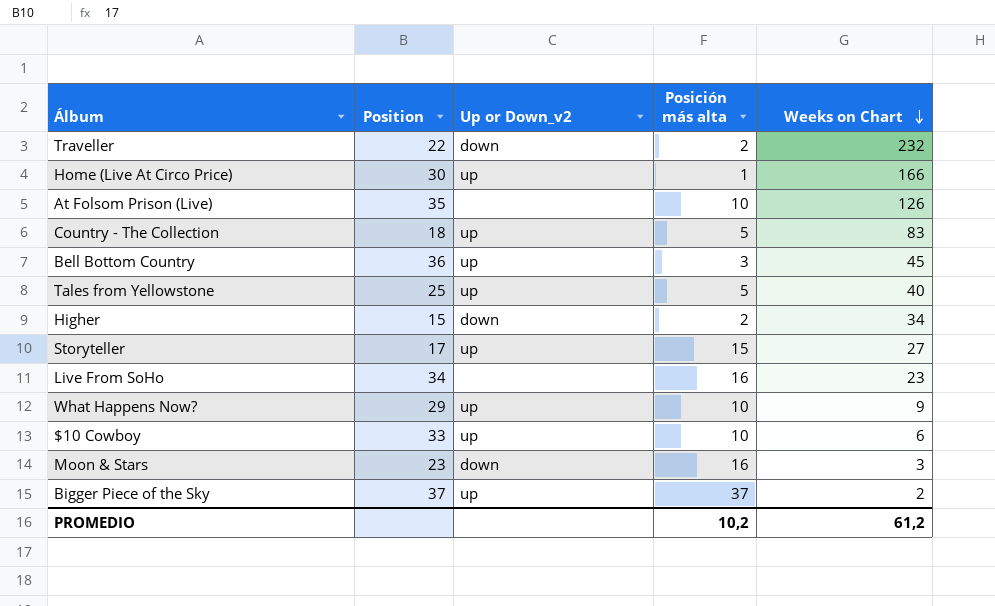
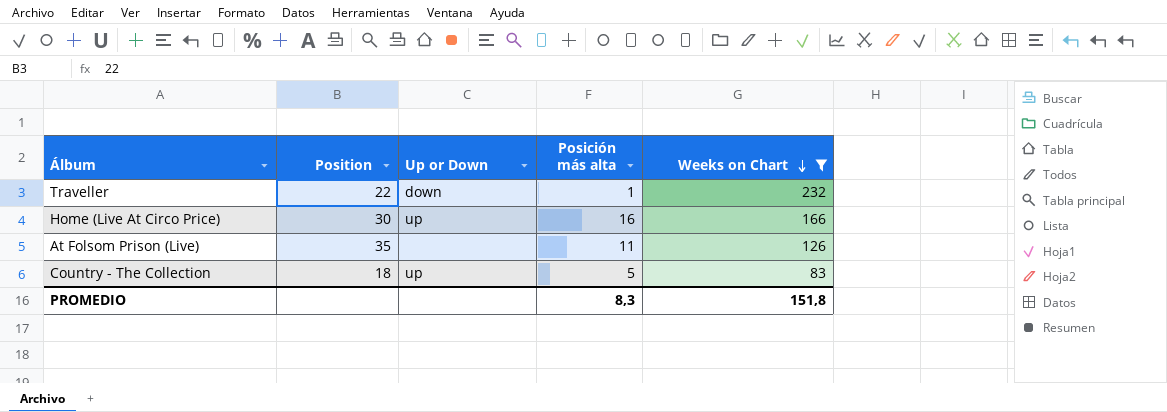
filter: none -> Weeks on Chart >= 83
column name: Up or Down_v2 -> Up or Down
Traveller | Posición más alta: 2 -> 1
Home (Live At Circo Price) | Posición más alta: 1 -> 16
At Folsom Prison (Live) | Posición más alta: 10 -> 11
PROMEDIO | Posición más alta: 10,2 -> 8,3
PROMEDIO | Weeks on Chart: 61,2 -> 151,8

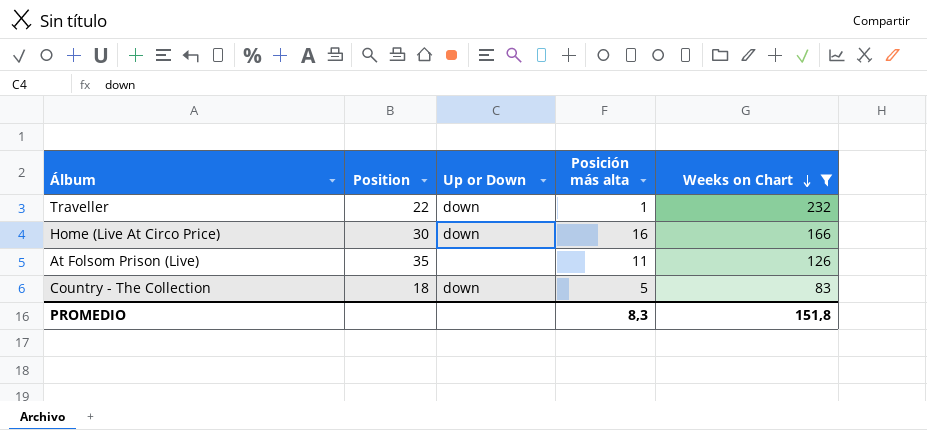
Home (Live At Circo Price) | Up or Down: up -> down
Country - The Collection | Up or Down: up -> down

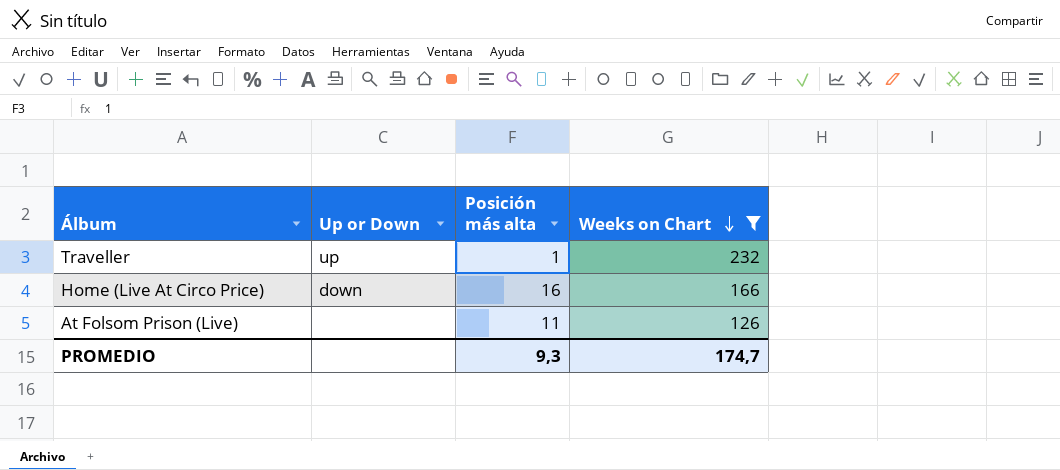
column Position | position: 2 -> none
row Country - The Collection: 18 | down | 5 | 83 -> none
Traveller | Up or Down: down -> up
PROMEDIO | Posición más alta: 8,3 -> 9,3
PROMEDIO | Weeks on Chart: 151,8 -> 174,7

